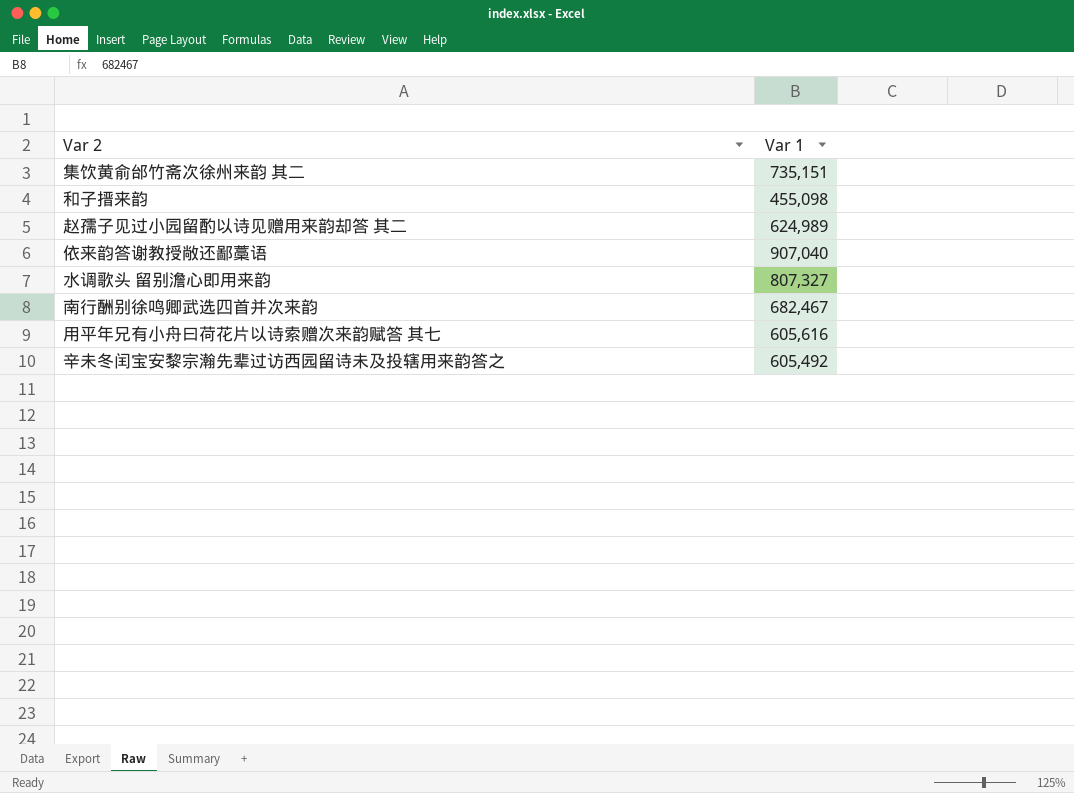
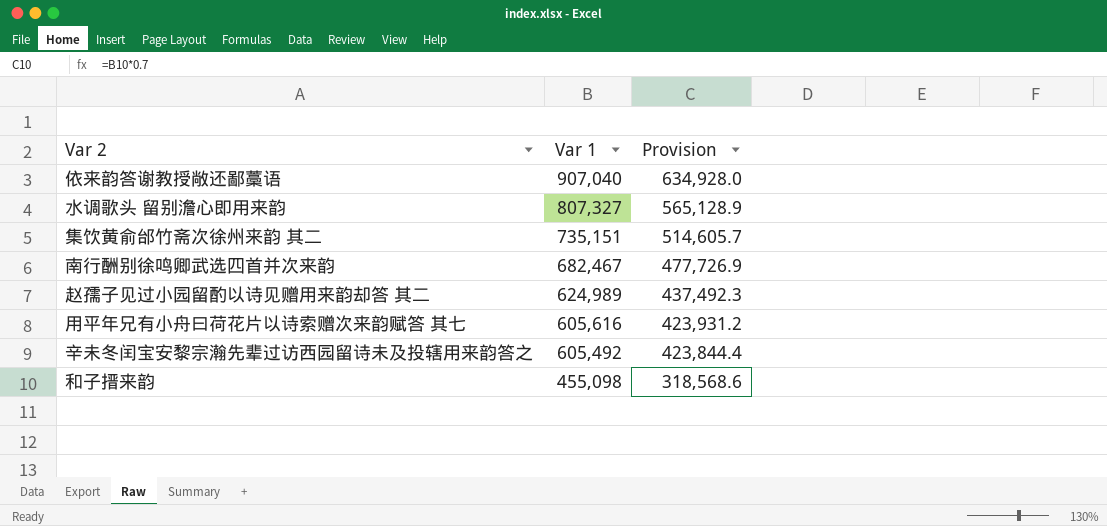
row order: none -> Var 1 descending
column Provision | formula: none -> [Var 1] * 0.7

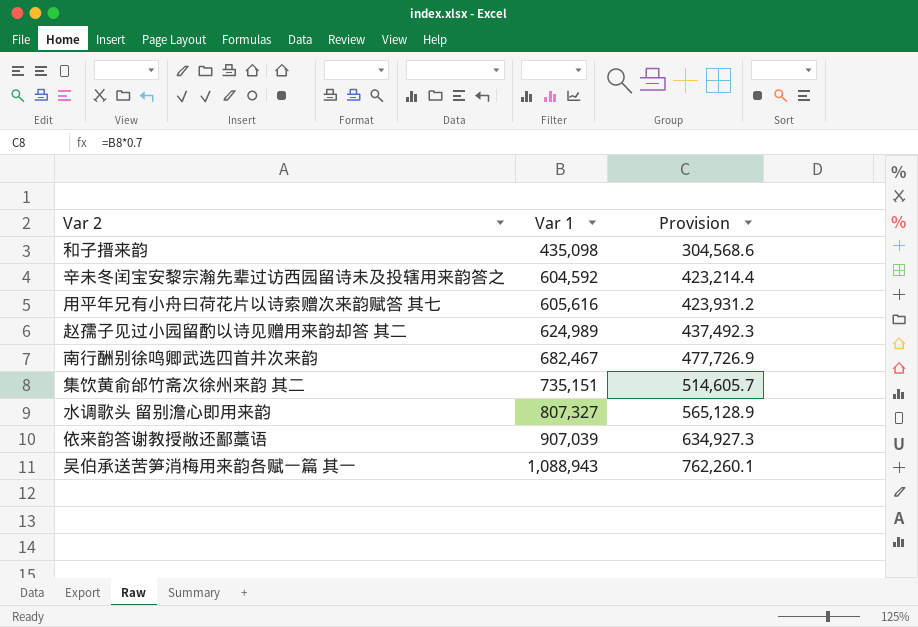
row order: Var 1 descending -> Var 1 ascending
和子搢来韵 | Var 1: 455,098 -> 435,098
和子搢来韵 | Provision: 318,568.6 -> 304,568.6
辛未冬闰宝安黎宗瀚先辈过访西园留诗未及投辖用来韵答之 | Var 1: 605,492 -> 604,592
辛未冬闰宝安黎宗瀚先辈过访西园留诗未及投辖用来韵答之 | Provision: 423,844.4 -> 423,214.4
依来韵答谢教授敞还鄙藁语 | Var 1: 907,040 -> 907,039
依来韵答谢教授敞还鄙藁语 | Provision: 634,928.0 -> 634,927.3
row 吴伯承送苦笋消梅用来韵各赋一篇 其一: none -> 1,088,943 | 762,260.1

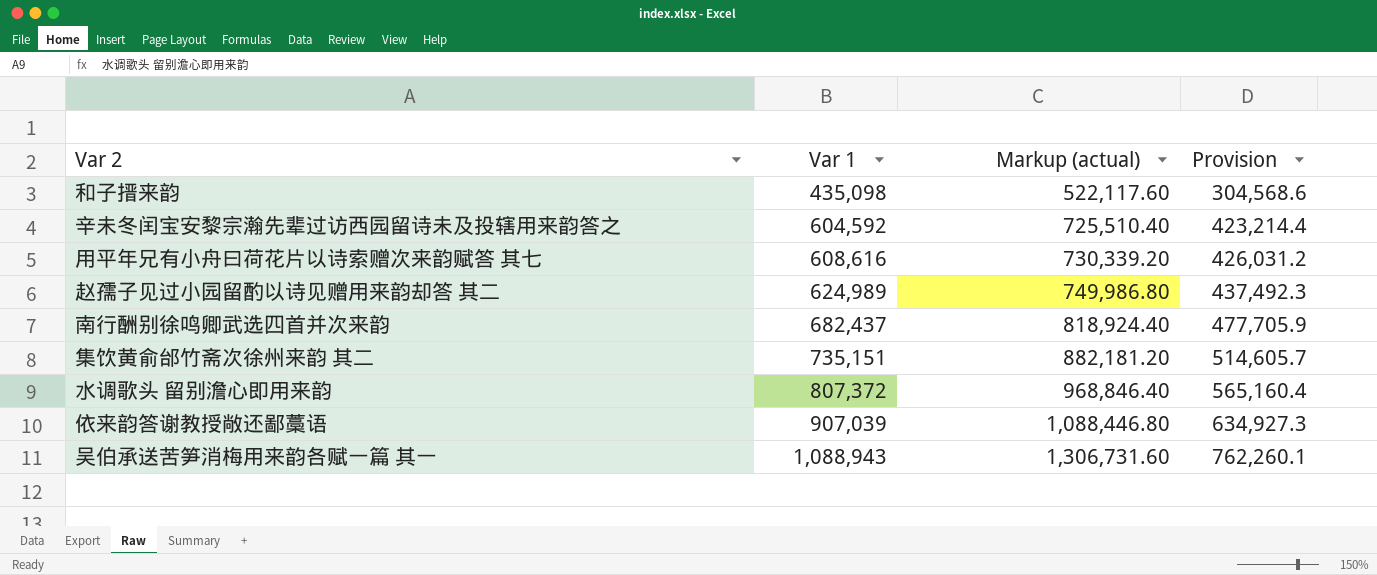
column Markup (actual) | formula: none -> [Var 1] * 1.2
用平年兄有小舟曰荷花片以诗索赠次来韵赋答 其七 | Var 1: 605,616 -> 608,616
用平年兄有小舟曰荷花片以诗索赠次来韵赋答 其七 | Provision: 423,931.2 -> 426,031.2
南行酬别徐鸣卿武选四首并次来韵 | Var 1: 682,467 -> 682,437
南行酬别徐鸣卿武选四首并次来韵 | Provision: 477,726.9 -> 477,705.9
水调歌头 留别澹心即用来韵 | Var 1: 807,327 -> 807,372
水调歌头 留别澹心即用来韵 | Provision: 565,128.9 -> 565,160.4

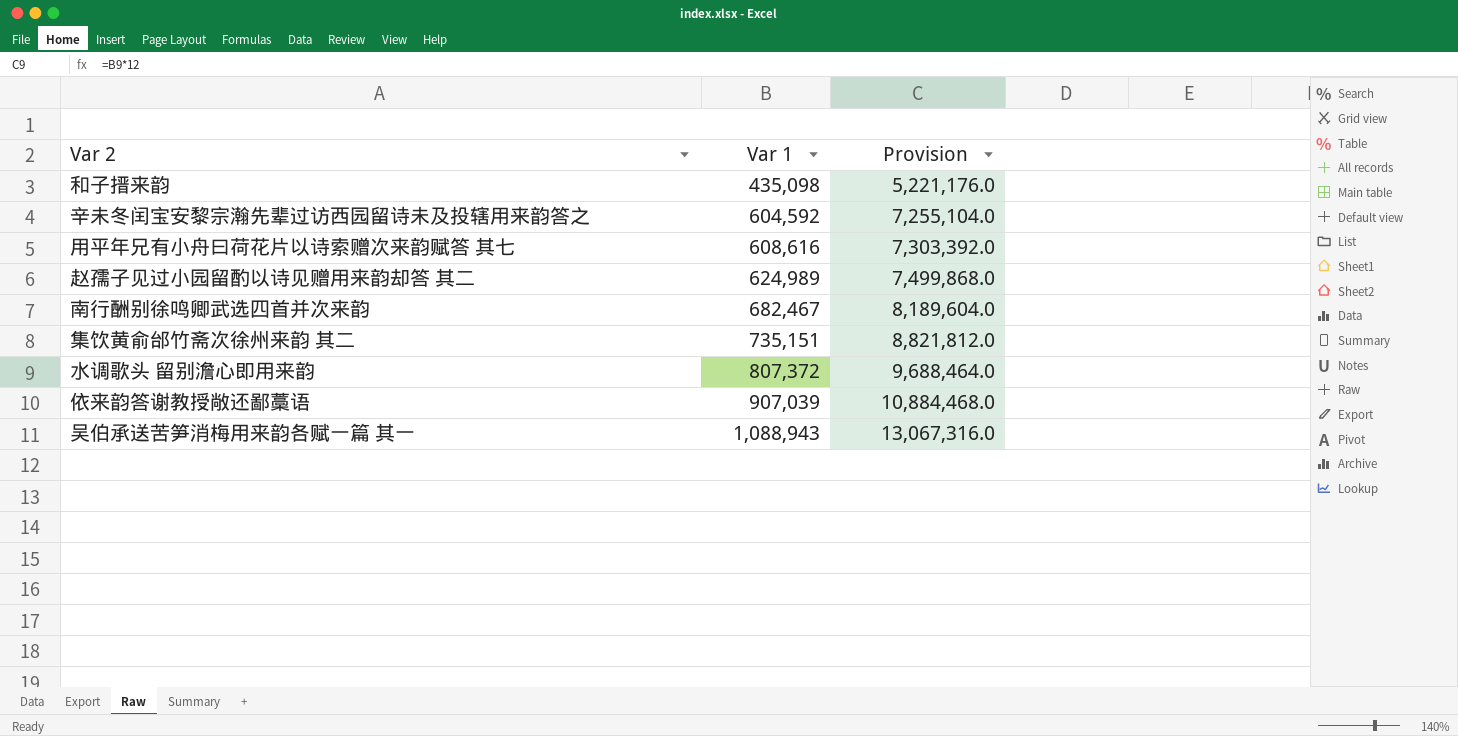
column Markup (actual) | formula: [Var 1] * 1.2 -> none
column Provision | formula: [Var 1] * 0.7 -> [Var 1] * 12
南行酬别徐鸣卿武选四首并次来韵 | Var 1: 682,437 -> 682,467

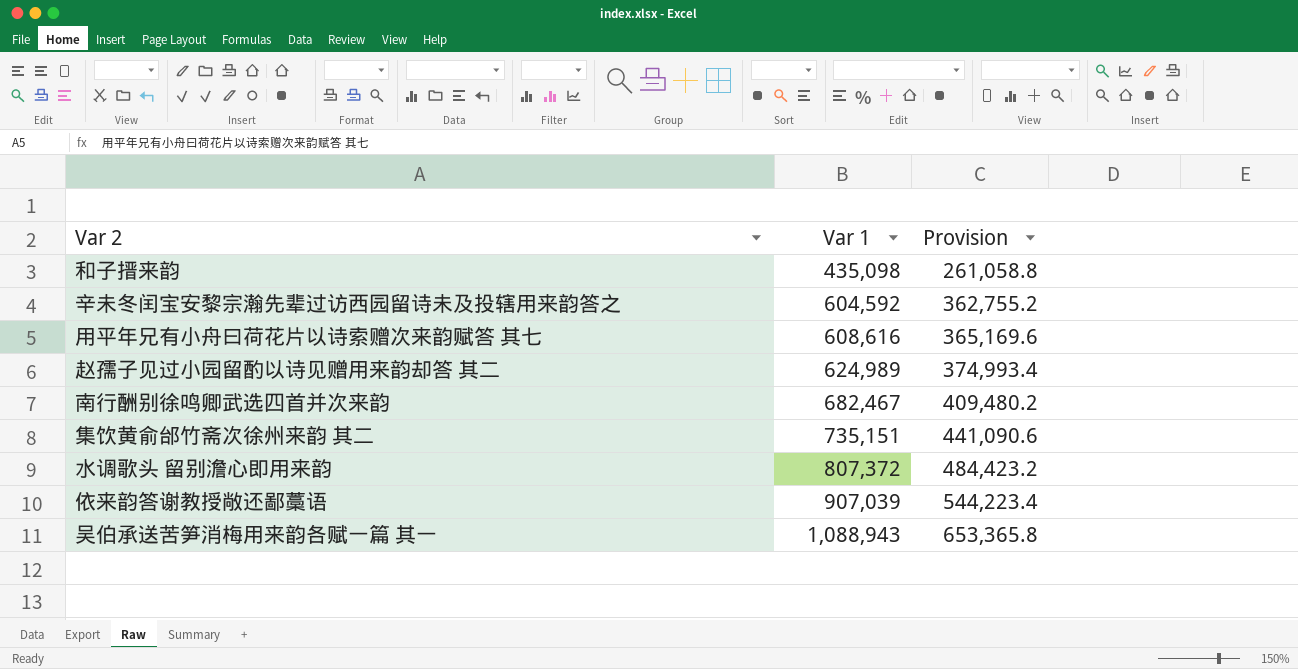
column Provision | formula: [Var 1] * 12 -> [Var 1] * 0.6

